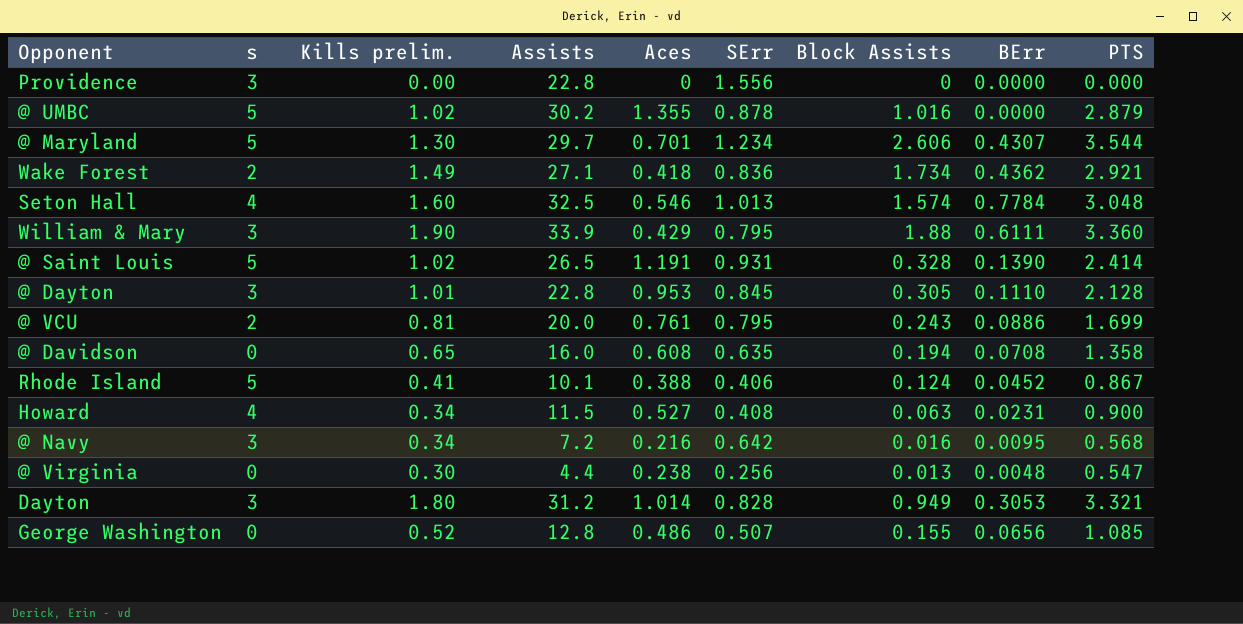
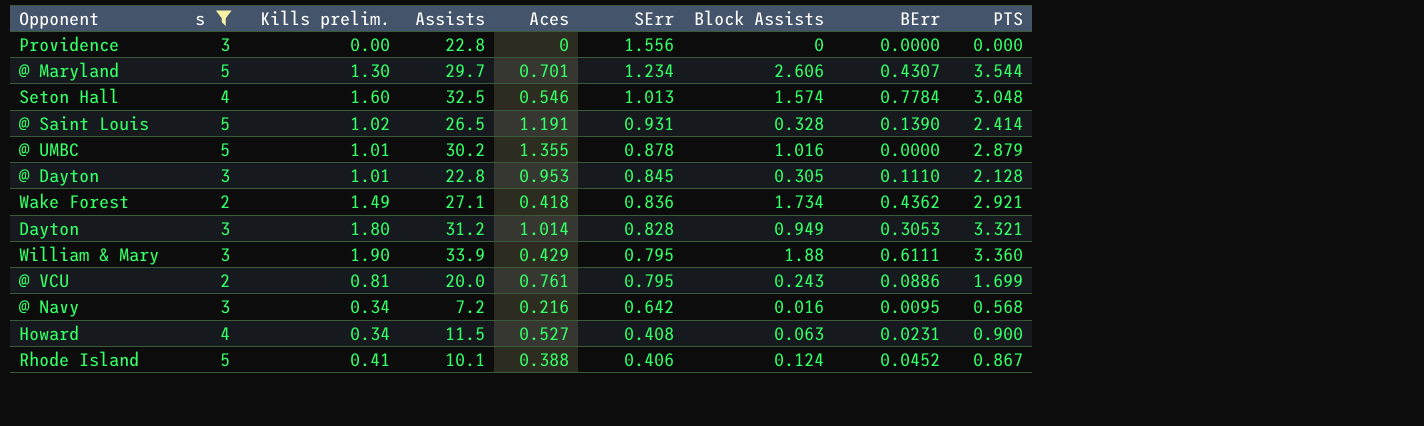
filter: none -> s != 0
row order: none -> SErr descending
@ UMBC | Kills prelim.: 1.02 -> 1.01

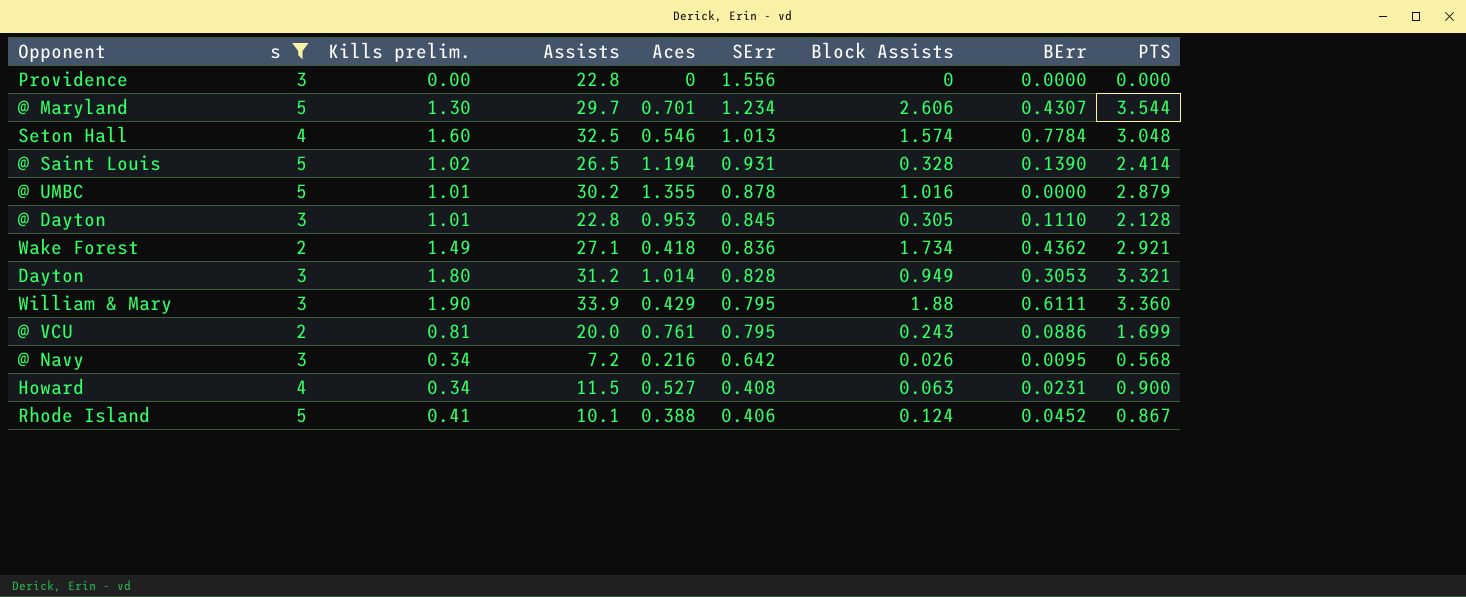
@ Saint Louis | Aces: 1.191 -> 1.194
@ Navy | Block Assists: 0.016 -> 0.026

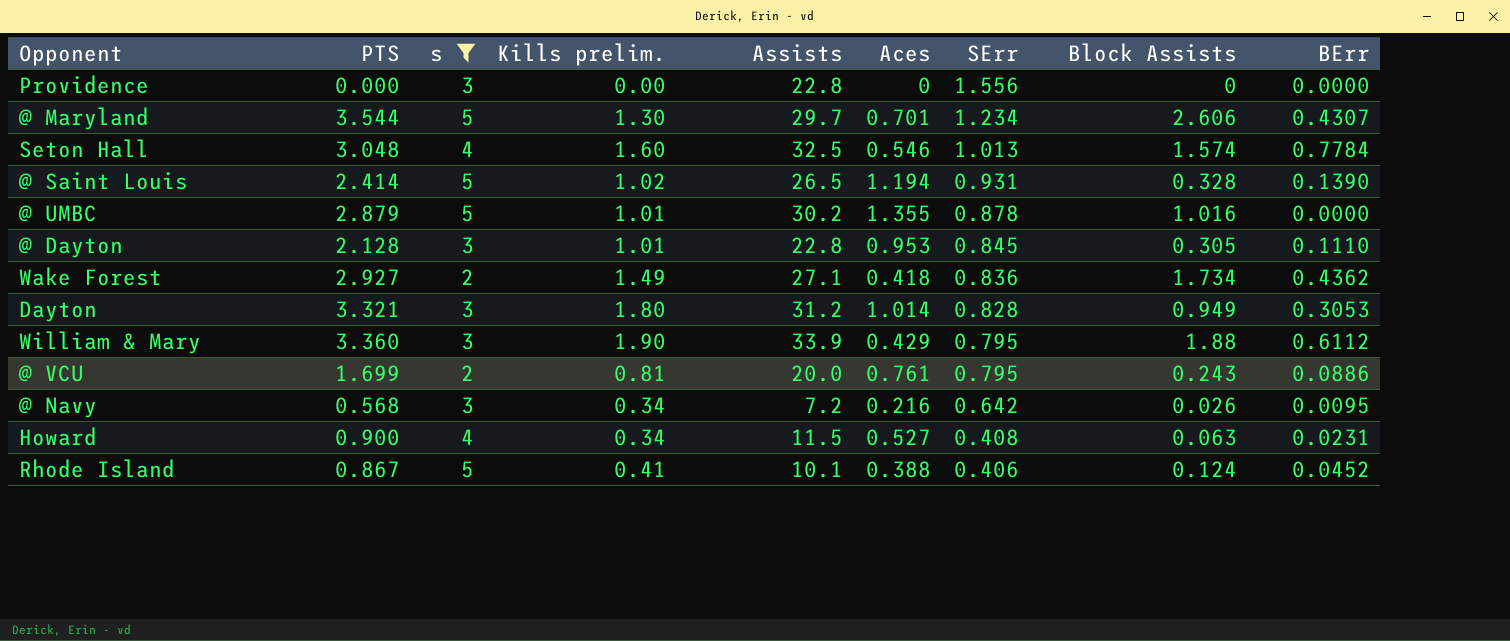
column PTS | position: 9 -> 2
Wake Forest | PTS: 2.921 -> 2.927
William & Mary | BErr: 0.6111 -> 0.6112

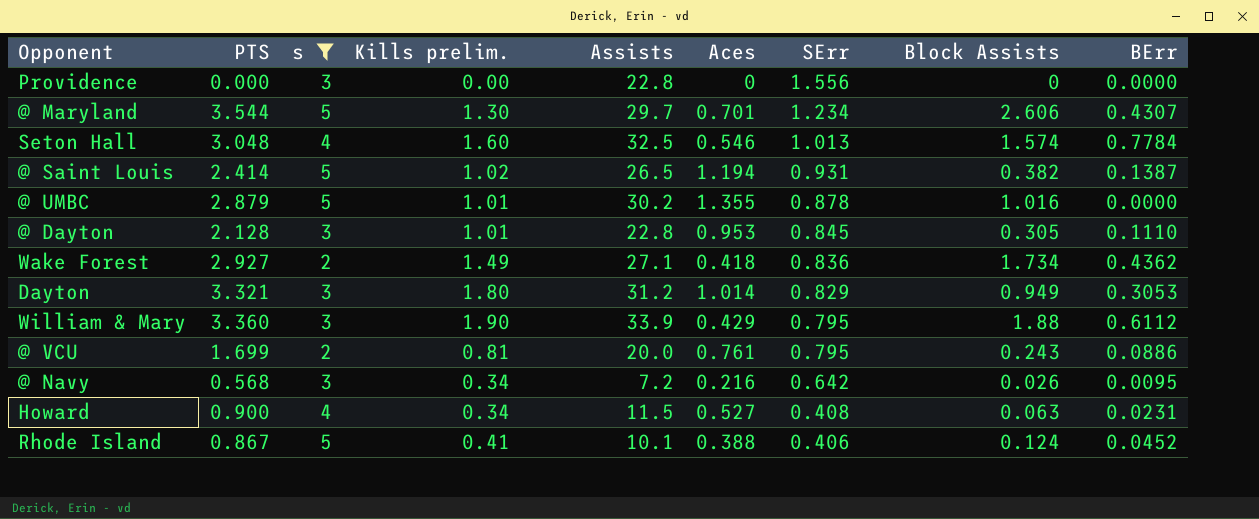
@ Saint Louis | Block Assists: 0.328 -> 0.382
@ Saint Louis | BErr: 0.1390 -> 0.1387
Dayton | SErr: 0.828 -> 0.829

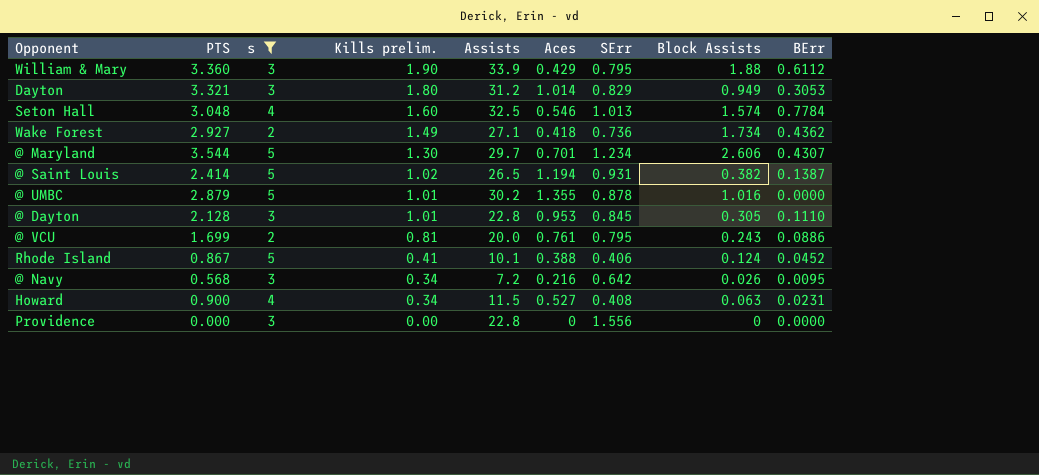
row order: SErr descending -> Kills prelim. descending
Wake Forest | SErr: 0.836 -> 0.736

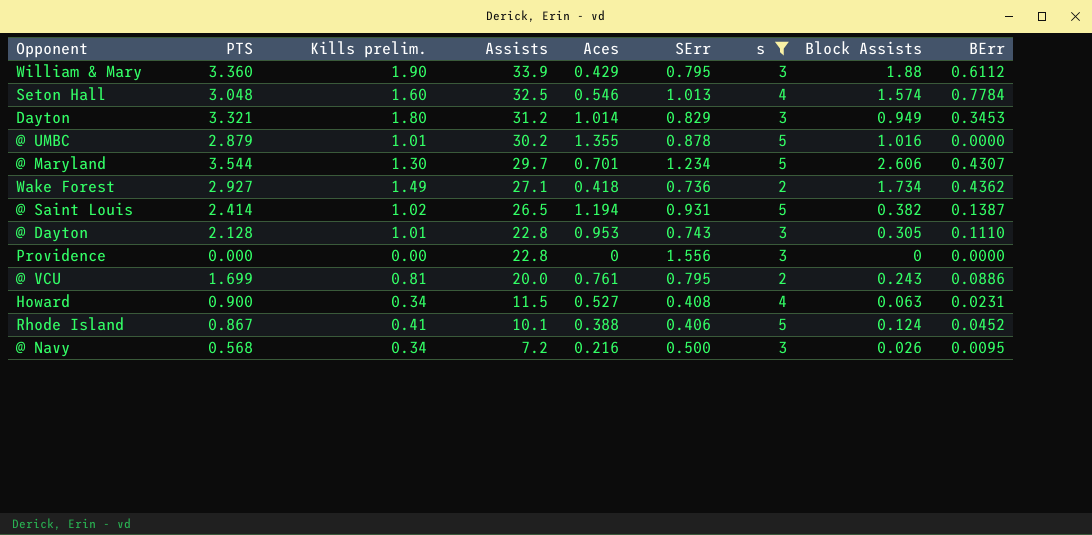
row order: Kills prelim. descending -> Assists descending
column s | position: 3 -> 7
Dayton | BErr: 0.3053 -> 0.3453
@ Dayton | SErr: 0.845 -> 0.743
@ Navy | SErr: 0.642 -> 0.500

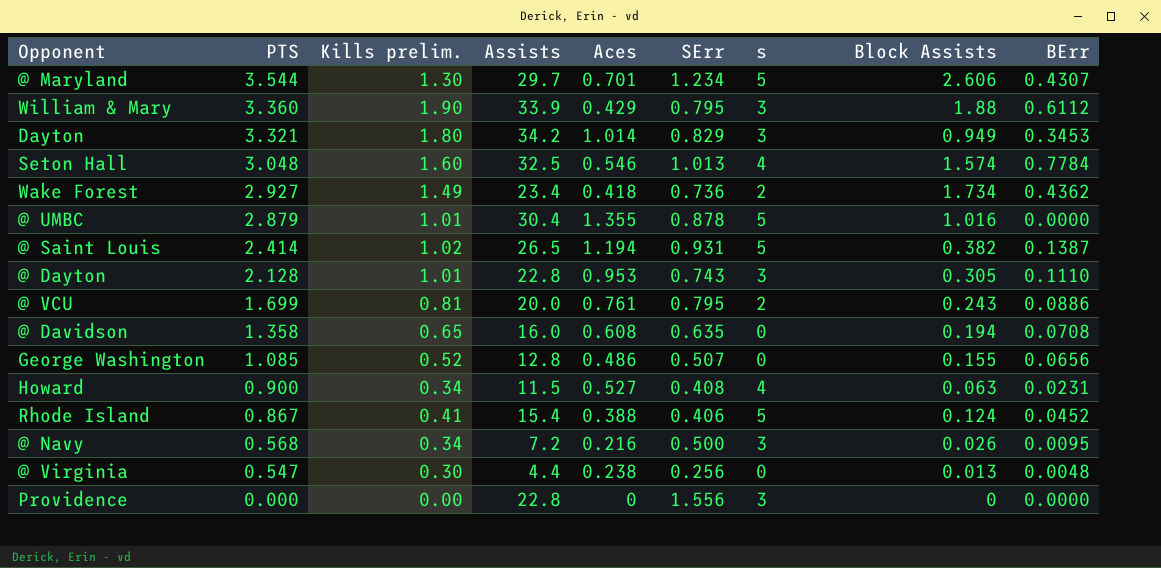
filter: s != 0 -> none
row order: Assists descending -> PTS descending
Dayton | Assists: 31.2 -> 34.2
Wake Forest | Assists: 27.1 -> 23.4
@ UMBC | Assists: 30.2 -> 30.4
Rhode Island | Assists: 10.1 -> 15.4

